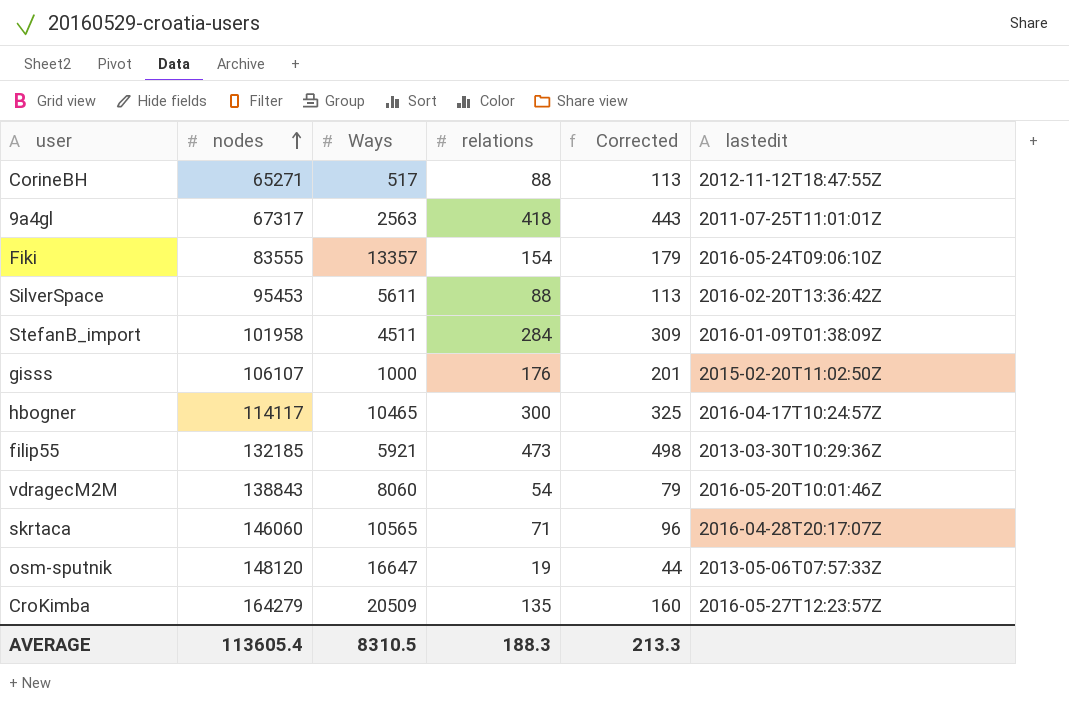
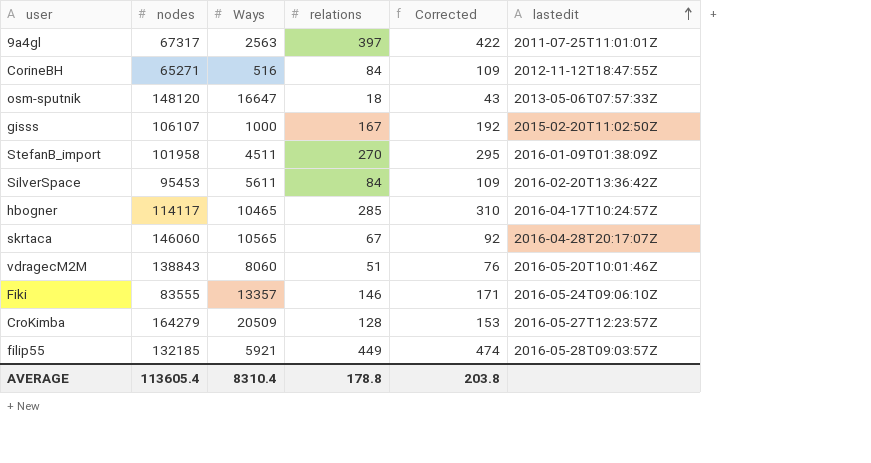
row order: nodes ascending -> lastedit ascending
9a4gl | relations: 418 -> 397
9a4gl | Corrected: 443 -> 422
CorineBH | Ways: 517 -> 516
CorineBH | relations: 88 -> 84
CorineBH | Corrected: 113 -> 109
osm-sputnik | relations: 19 -> 18
osm-sputnik | Corrected: 44 -> 43
gisss | relations: 176 -> 167
gisss | Corrected: 201 -> 192
StefanB_import | relations: 284 -> 270
StefanB_import | Corrected: 309 -> 295
SilverSpace | relations: 88 -> 84
SilverSpace | Corrected: 113 -> 109
hbogner | relations: 300 -> 285
hbogner | Corrected: 325 -> 310
skrtaca | relations: 71 -> 67
skrtaca | Corrected: 96 -> 92
vdragecM2M | relations: 54 -> 51
vdragecM2M | Corrected: 79 -> 76
Fiki | relations: 154 -> 146
Fiki | Corrected: 179 -> 171
CroKimba | relations: 135 -> 128
CroKimba | Corrected: 160 -> 153
filip55 | relations: 473 -> 449
filip55 | Corrected: 498 -> 474
filip55 | lastedit: 2013-03-30T10:29:36Z -> 2016-05-28T09:03:57Z
AVERAGE | Ways: 8310.5 -> 8310.4
AVERAGE | relations: 188.3 -> 178.8
AVERAGE | Corrected: 213.3 -> 203.8

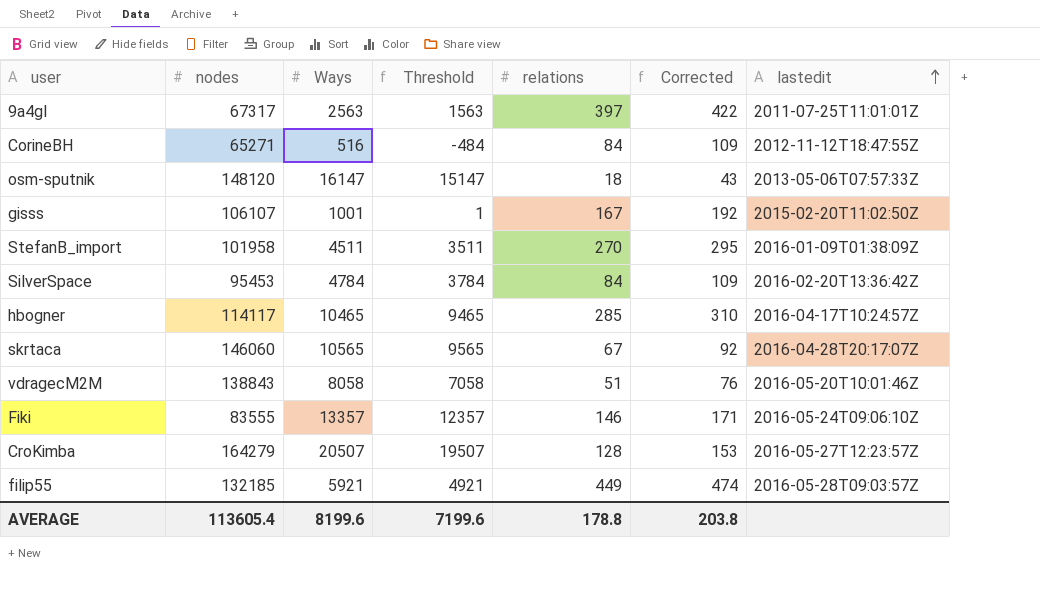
column Threshold | formula: none -> [Ways] - 1000
osm-sputnik | Ways: 16647 -> 16147
gisss | Ways: 1000 -> 1001
SilverSpace | Ways: 5611 -> 4784
vdragecM2M | Ways: 8060 -> 8058
CroKimba | Ways: 20509 -> 20507
AVERAGE | Ways: 8310.4 -> 8199.6

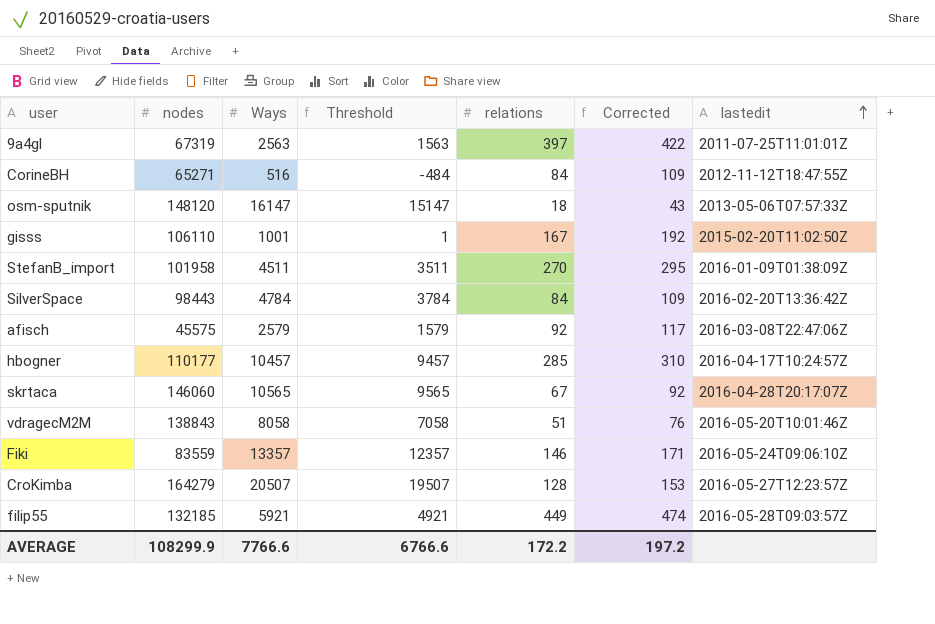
9a4gl | nodes: 67317 -> 67319
gisss | nodes: 106107 -> 106110
SilverSpace | nodes: 95453 -> 98443
row afisch: none -> 45575 | 2579 | 1579 | 92 | 117 | 2016-03-08T22:47:06Z
hbogner | nodes: 114117 -> 110177
hbogner | Ways: 10465 -> 10457
hbogner | Threshold: 9465 -> 9457
Fiki | nodes: 83555 -> 83559
AVERAGE | nodes: 113605.4 -> 108299.9
AVERAGE | Ways: 8199.6 -> 7766.6
AVERAGE | Threshold: 7199.6 -> 6766.6
AVERAGE | relations: 178.8 -> 172.2
AVERAGE | Corrected: 203.8 -> 197.2

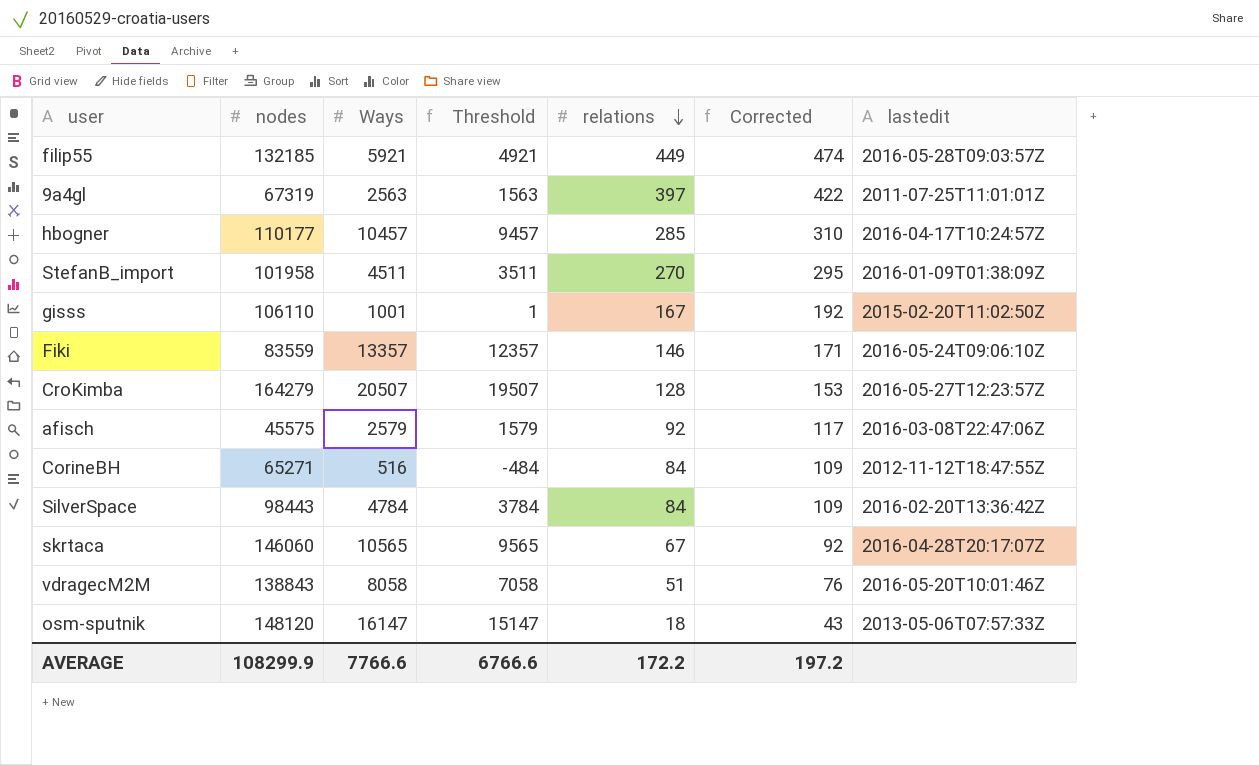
row order: lastedit ascending -> relations descending

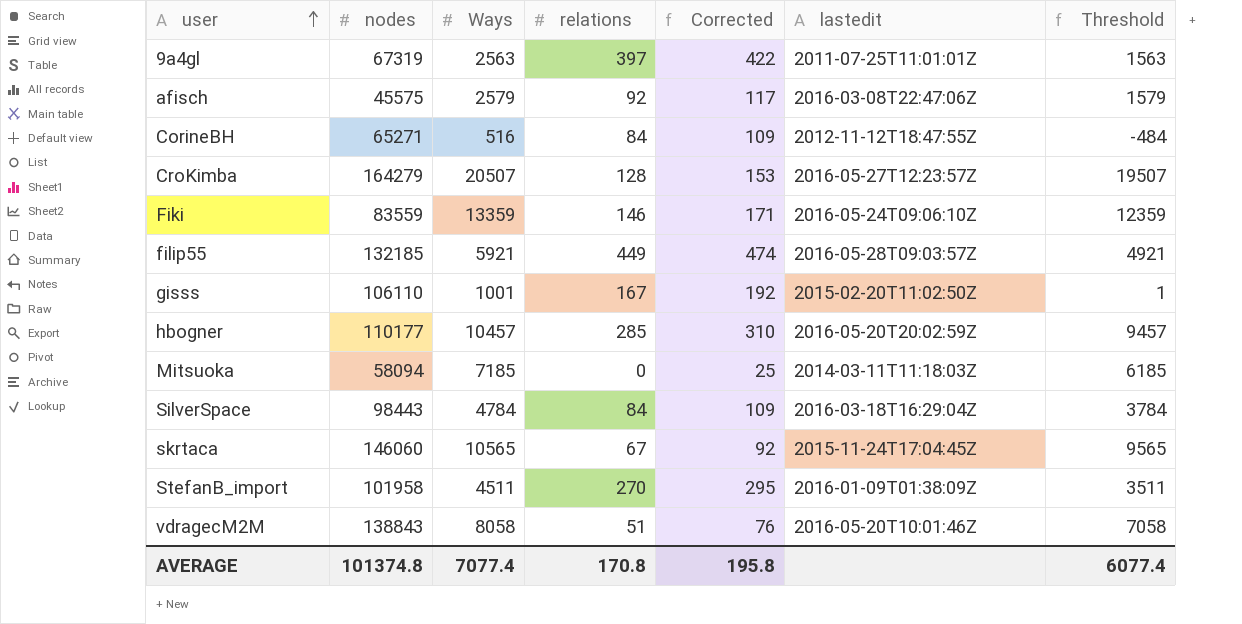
row order: relations descending -> user ascending
column Threshold | position: 4 -> 7
row osm-sputnik: 148120 | 16147 | 15147 | 18 | 43 | 2013-05-06T07:57:33Z -> none
Fiki | Ways: 13357 -> 13359
Fiki | Threshold: 12357 -> 12359
hbogner | lastedit: 2016-04-17T10:24:57Z -> 2016-05-20T20:02:59Z
row Mitsuoka: none -> 58094 | 7185 | 0 | 25 | 2014-03-11T11:18:03Z | 6185
SilverSpace | lastedit: 2016-02-20T13:36:42Z -> 2016-03-18T16:29:04Z
skrtaca | lastedit: 2016-04-28T20:17:07Z -> 2015-11-24T17:04:45Z
AVERAGE | nodes: 108299.9 -> 101374.8
AVERAGE | Ways: 7766.6 -> 7077.4
AVERAGE | relations: 172.2 -> 170.8
AVERAGE | Corrected: 197.2 -> 195.8
AVERAGE | Threshold: 6766.6 -> 6077.4

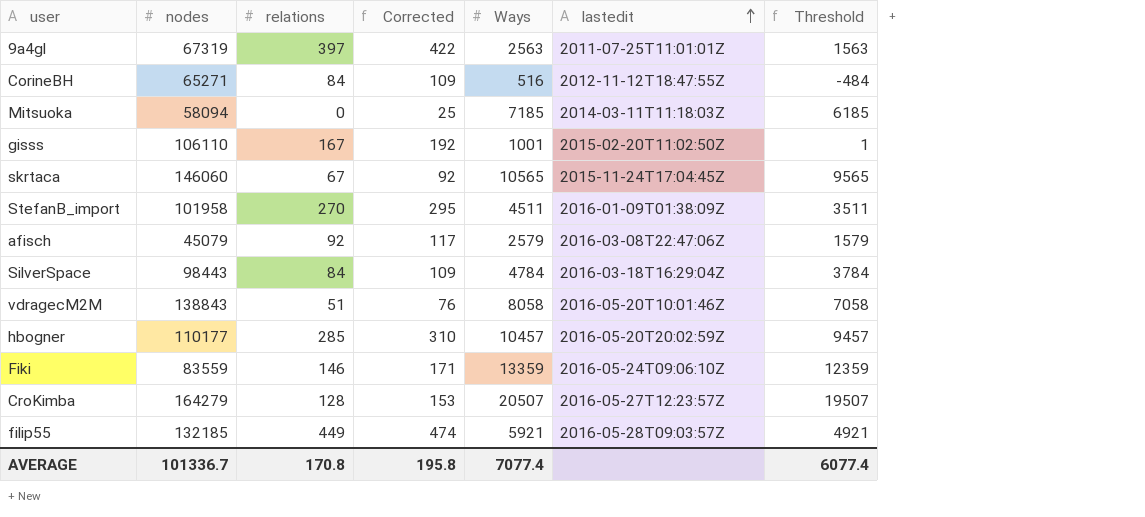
row order: user ascending -> lastedit ascending
column Ways | position: 3 -> 5
afisch | nodes: 45575 -> 45079
AVERAGE | nodes: 101374.8 -> 101336.7

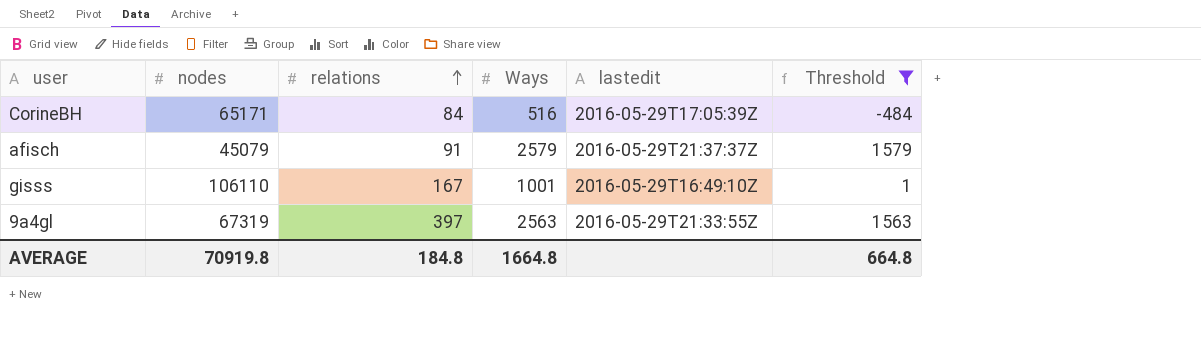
filter: none -> Threshold <= 1579
row order: lastedit ascending -> relations ascending
column Corrected | formula: [relations] + 25 -> none
CorineBH | nodes: 65271 -> 65171
CorineBH | lastedit: 2012-11-12T18:47:55Z -> 2016-05-29T17:05:39Z
afisch | relations: 92 -> 91
afisch | lastedit: 2016-03-08T22:47:06Z -> 2016-05-29T21:37:37Z
gisss | lastedit: 2015-02-20T11:02:50Z -> 2016-05-29T16:49:10Z
9a4gl | lastedit: 2011-07-25T11:01:01Z -> 2016-05-29T21:33:55Z
AVERAGE | nodes: 101336.7 -> 70919.8
AVERAGE | relations: 170.8 -> 184.8
AVERAGE | Ways: 7077.4 -> 1664.8
AVERAGE | Threshold: 6077.4 -> 664.8

